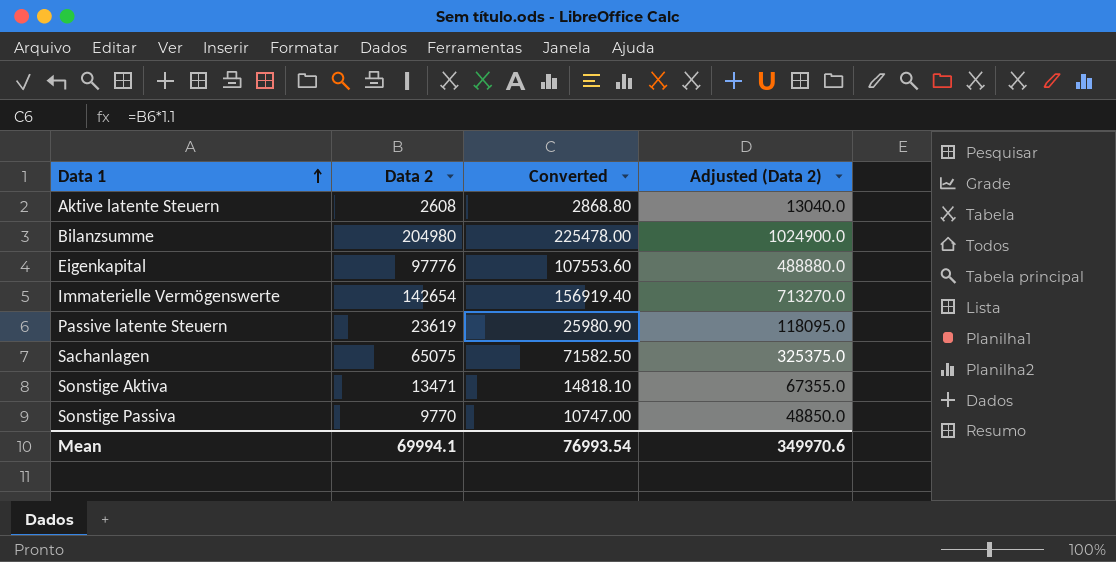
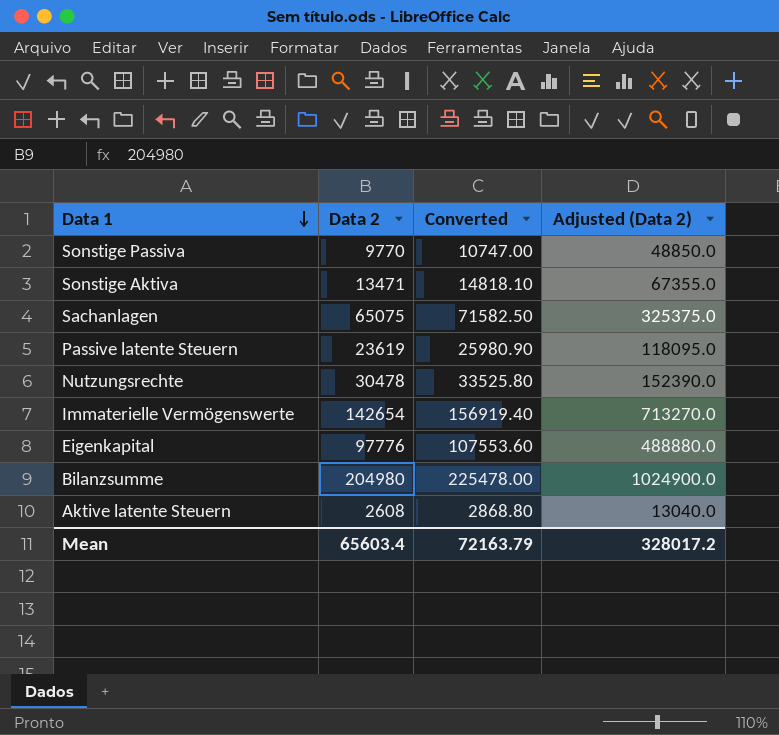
row order: Data 1 ascending -> Data 1 descending
row Nutzungsrechte: none -> 30478 | 33525.80 | 152390.0
Mean | Data 2: 69994.1 -> 65603.4
Mean | Converted: 76993.54 -> 72163.79
Mean | Adjusted (Data 2): 349970.6 -> 328017.2

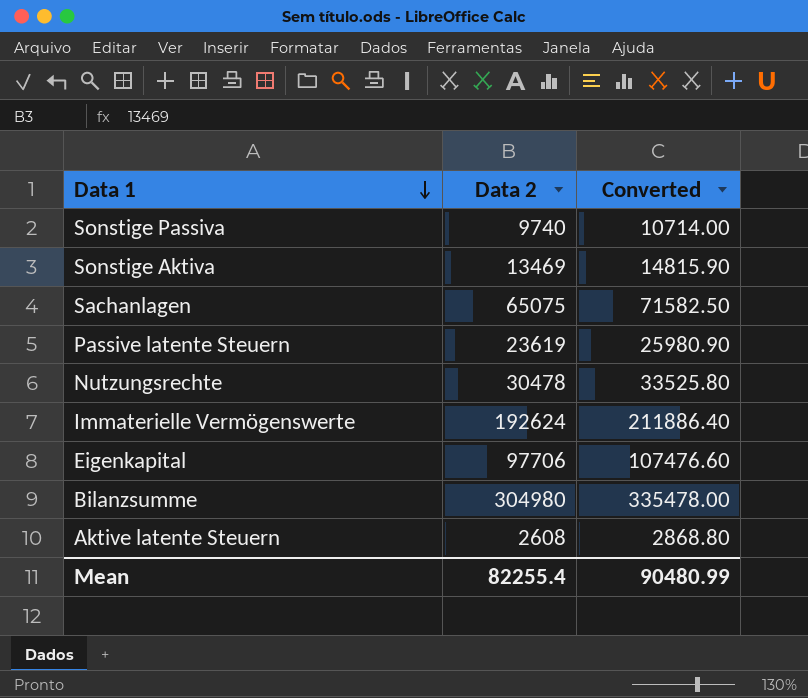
column Adjusted (Data 2) | formula: [Data 2] * 5 -> none
Sonstige Passiva | Data 2: 9770 -> 9740
Sonstige Passiva | Converted: 10747.00 -> 10714.00
Sonstige Aktiva | Data 2: 13471 -> 13469
Sonstige Aktiva | Converted: 14818.10 -> 14815.90
Immaterielle Vermögenswerte | Data 2: 142654 -> 192624
Immaterielle Vermögenswerte | Converted: 156919.40 -> 211886.40
Eigenkapital | Data 2: 97776 -> 97706
Eigenkapital | Converted: 107553.60 -> 107476.60
Bilanzsumme | Data 2: 204980 -> 304980
Bilanzsumme | Converted: 225478.00 -> 335478.00
Mean | Data 2: 65603.4 -> 82255.4
Mean | Converted: 72163.79 -> 90480.99

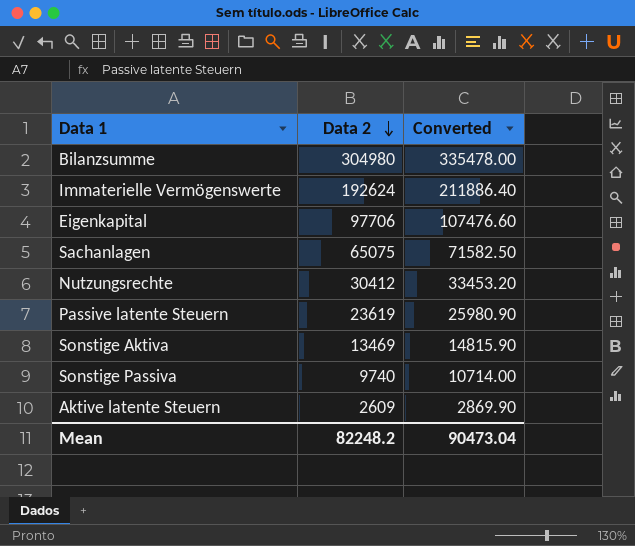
row order: Data 1 descending -> Data 2 descending
Nutzungsrechte | Data 2: 30478 -> 30412
Nutzungsrechte | Converted: 33525.80 -> 33453.20
Aktive latente Steuern | Data 2: 2608 -> 2609
Aktive latente Steuern | Converted: 2868.80 -> 2869.90
Mean | Data 2: 82255.4 -> 82248.2
Mean | Converted: 90480.99 -> 90473.04

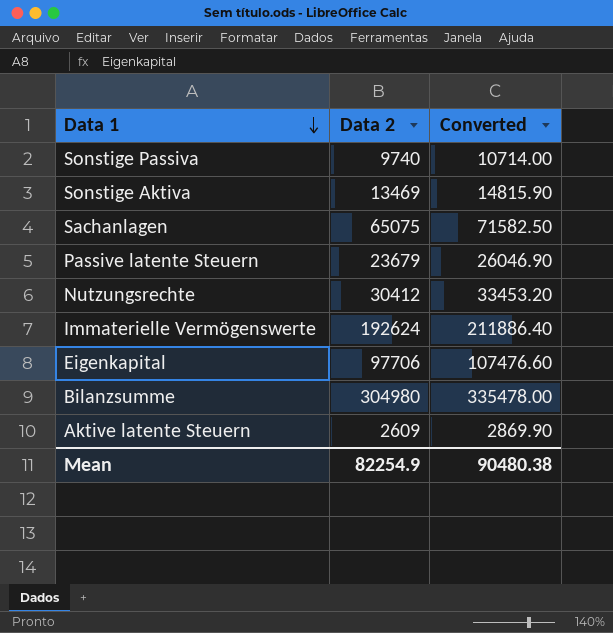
row order: Data 2 descending -> Data 1 descending
Passive latente Steuern | Data 2: 23619 -> 23679
Passive latente Steuern | Converted: 25980.90 -> 26046.90
Mean | Data 2: 82248.2 -> 82254.9
Mean | Converted: 90473.04 -> 90480.38

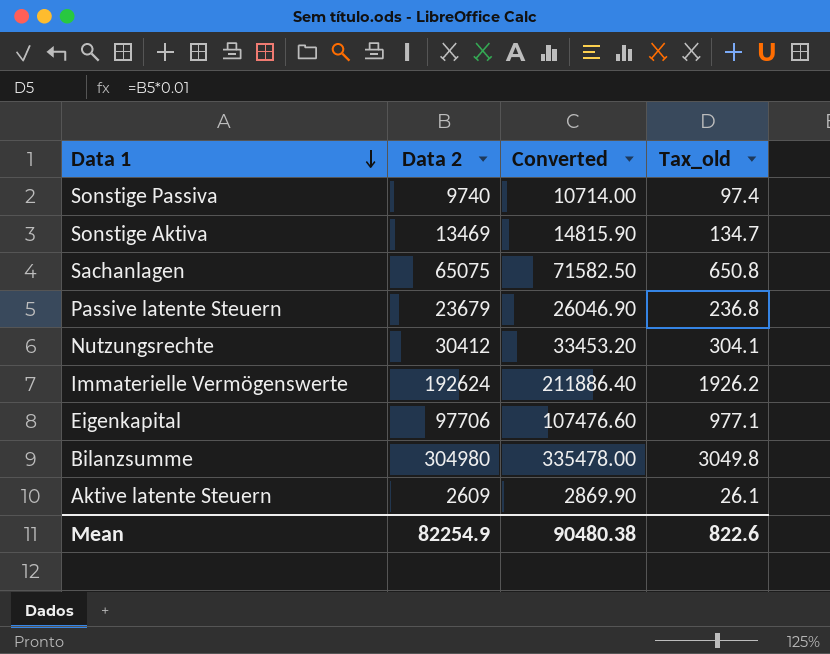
column Tax_old | formula: none -> [Data 2] * 0.01

